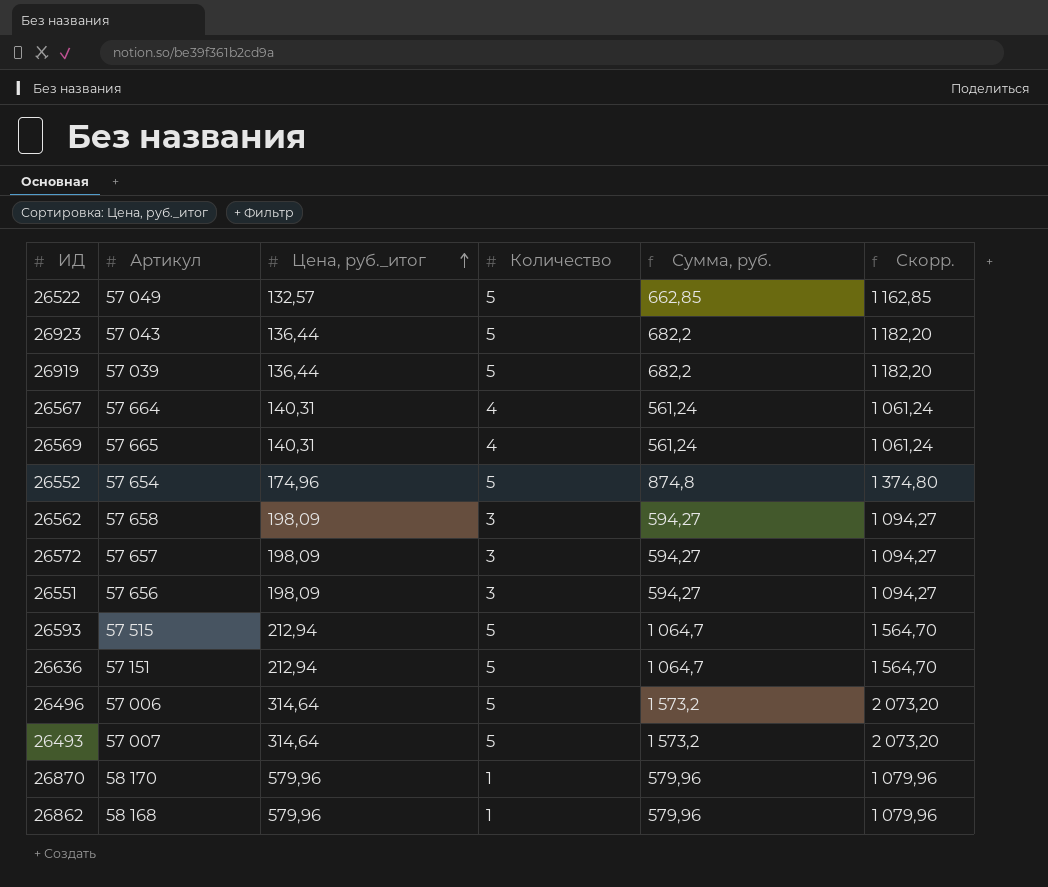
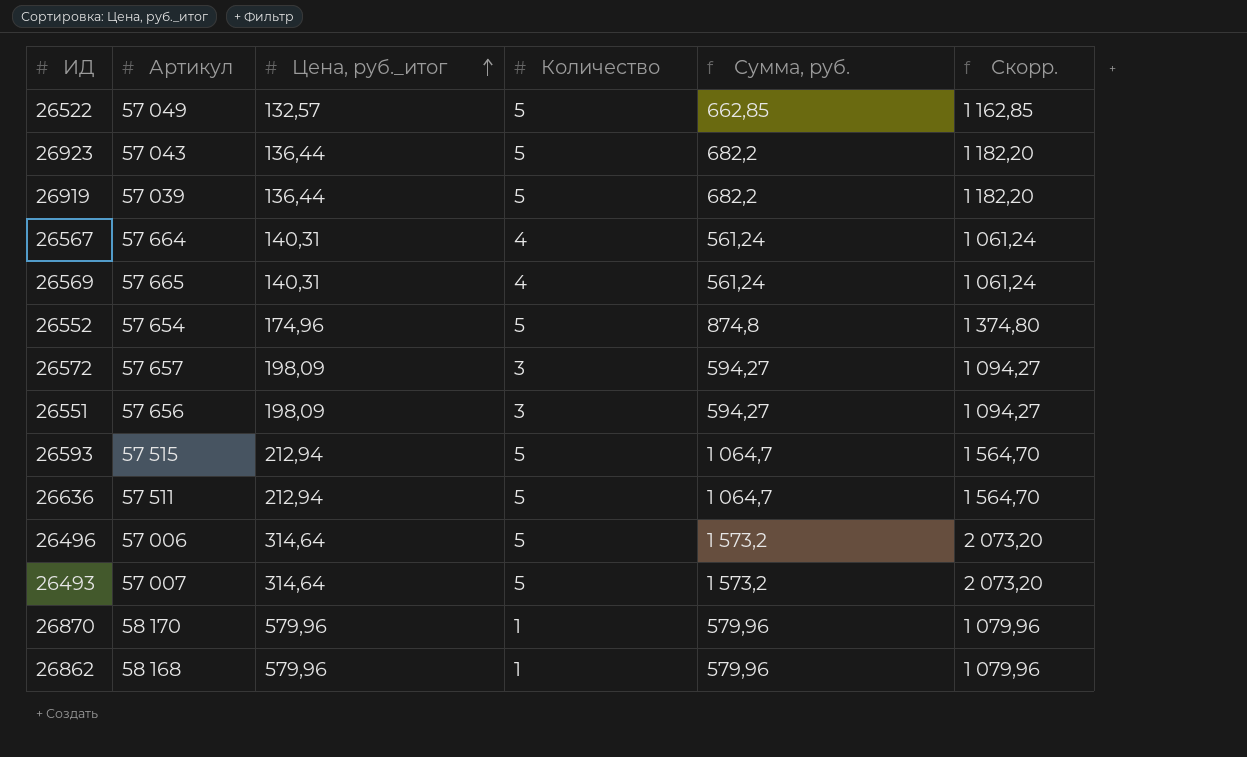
row 26562: 57 658 | 198,09 | 3 | 594,27 | 1 094,27 -> none
26636 | Артикул: 57 151 -> 57 511

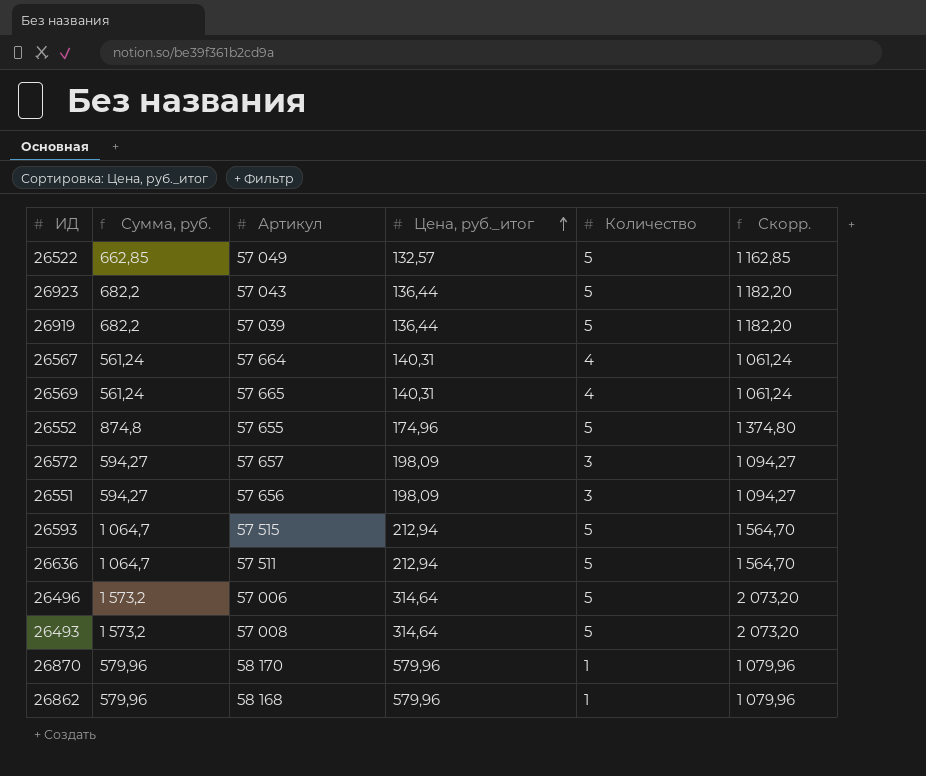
column Сумма, руб. | position: 5 -> 2
26552 | Артикул: 57 654 -> 57 655
26493 | Артикул: 57 007 -> 57 008

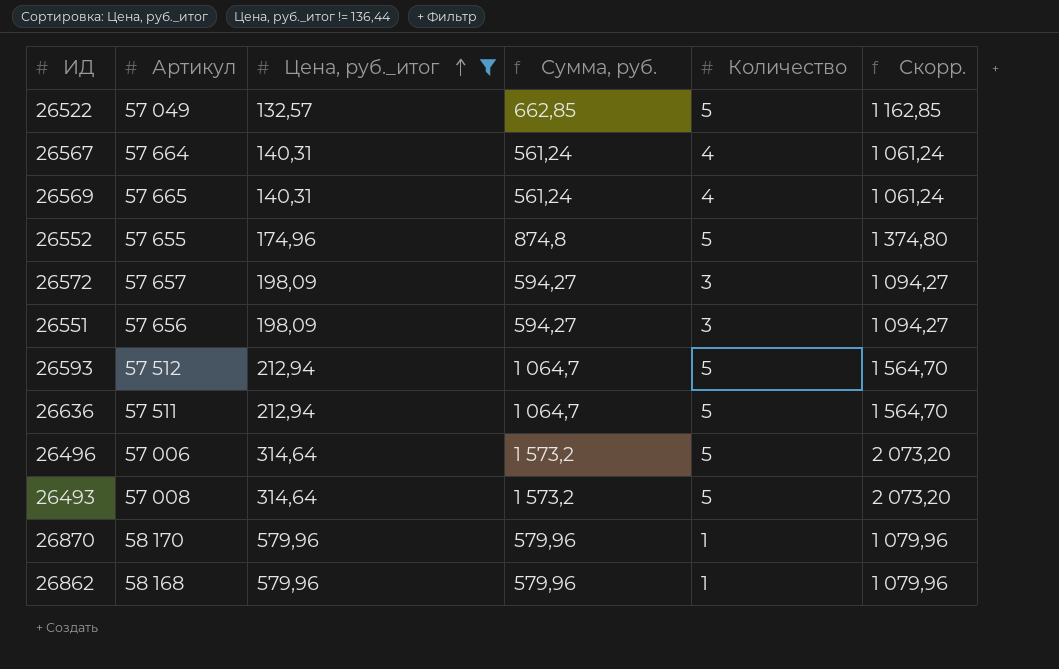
filter: none -> Цена, руб._итог != 136,44
column Сумма, руб. | position: 2 -> 4
26593 | Артикул: 57 515 -> 57 512

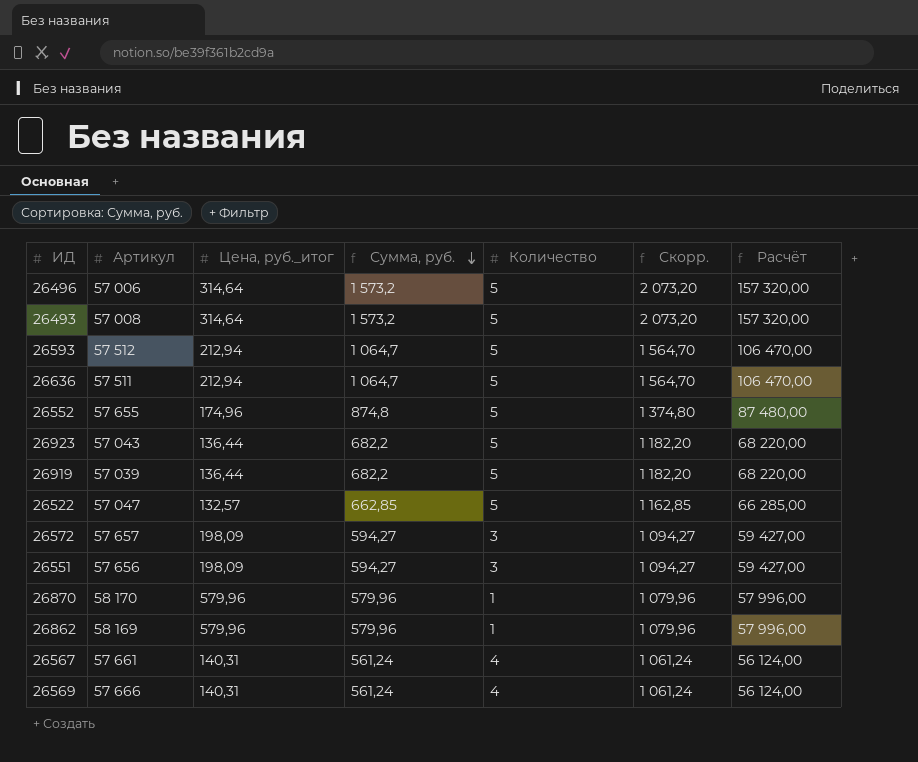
filter: Цена, руб._итог != 136,44 -> none
row order: Цена, руб._итог ascending -> Сумма, руб. descending
column Расчёт | formula: none -> [Сумма, руб.] * 100
26522 | Артикул: 57 049 -> 57 047
26862 | Артикул: 58 168 -> 58 169
26567 | Артикул: 57 664 -> 57 661
26569 | Артикул: 57 665 -> 57 666

